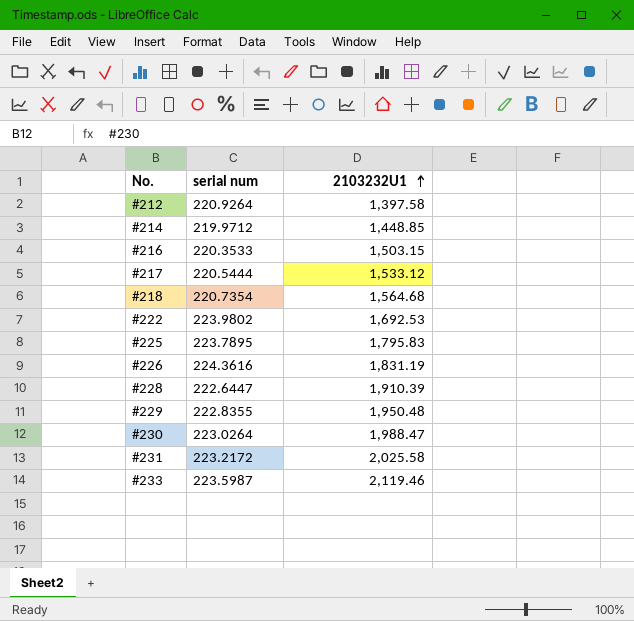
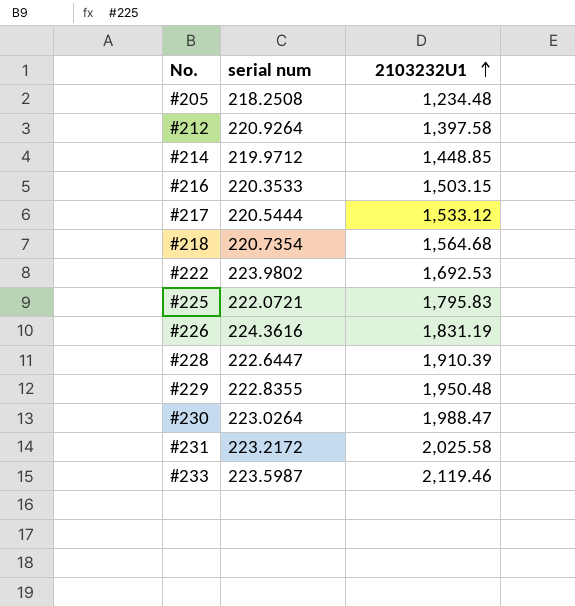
row #205: none -> 218.2508 | 1,234.48
#225 | serial num: 223.7895 -> 222.0721

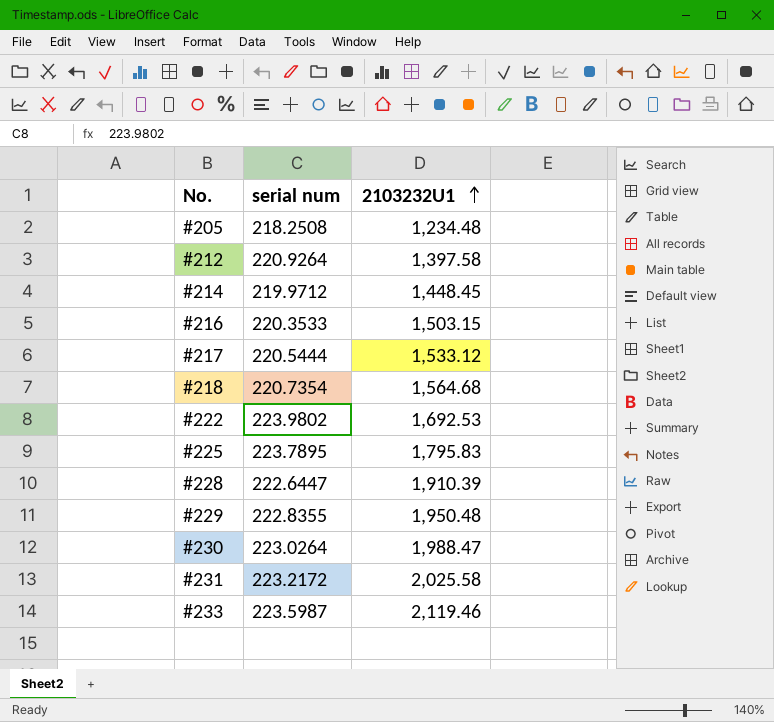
row #226: 224.3616 | 1,831.19 -> none
#214 | 2103232U1: 1,448.85 -> 1,448.45
#225 | serial num: 222.0721 -> 223.7895

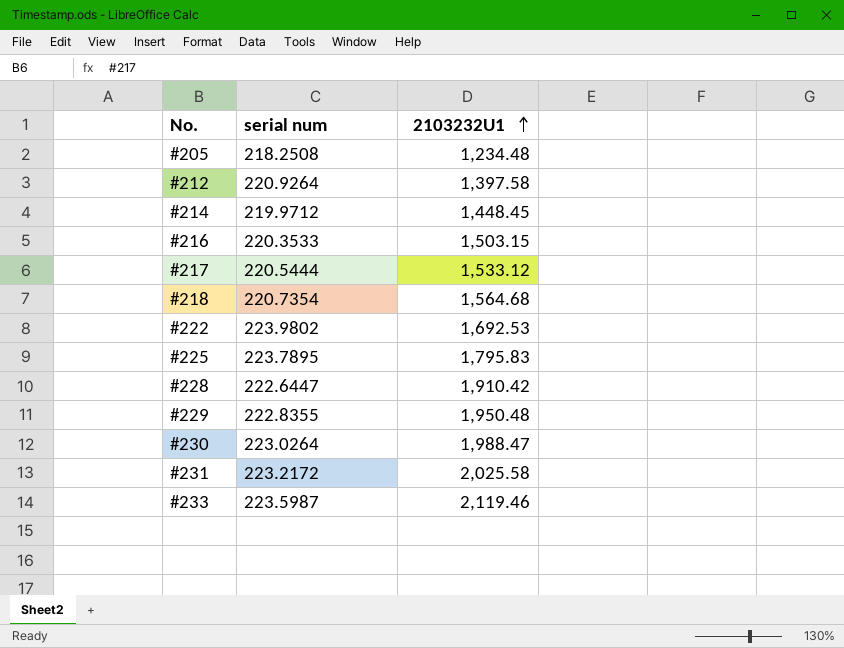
#228 | 2103232U1: 1,910.39 -> 1,910.42

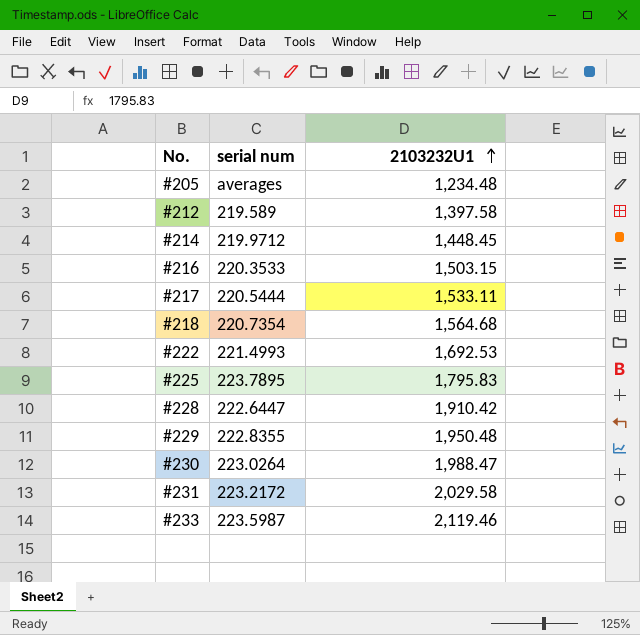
#205 | serial num: 218.2508 -> averages
#212 | serial num: 220.9264 -> 219.589
#217 | 2103232U1: 1,533.12 -> 1,533.11
#222 | serial num: 223.9802 -> 221.4993
#231 | 2103232U1: 2,025.58 -> 2,029.58

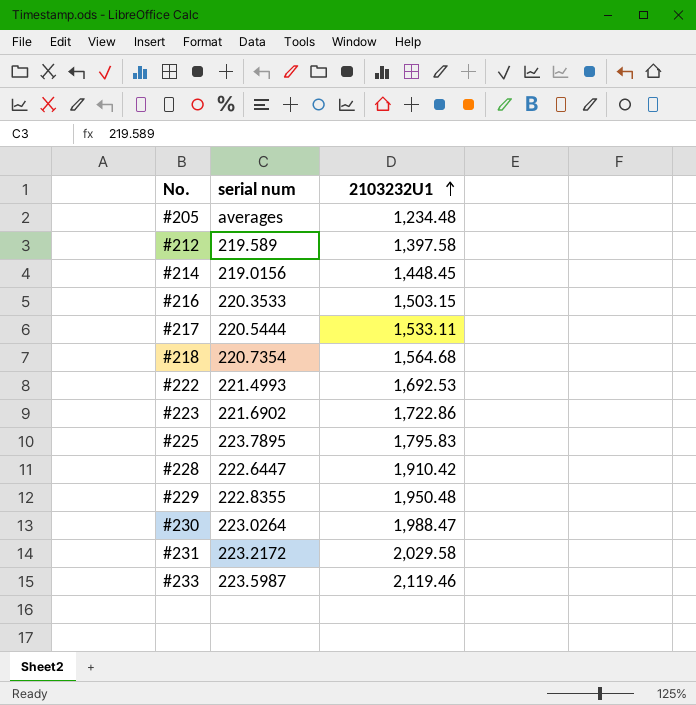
#214 | serial num: 219.9712 -> 219.0156
row #223: none -> 221.6902 | 1,722.86

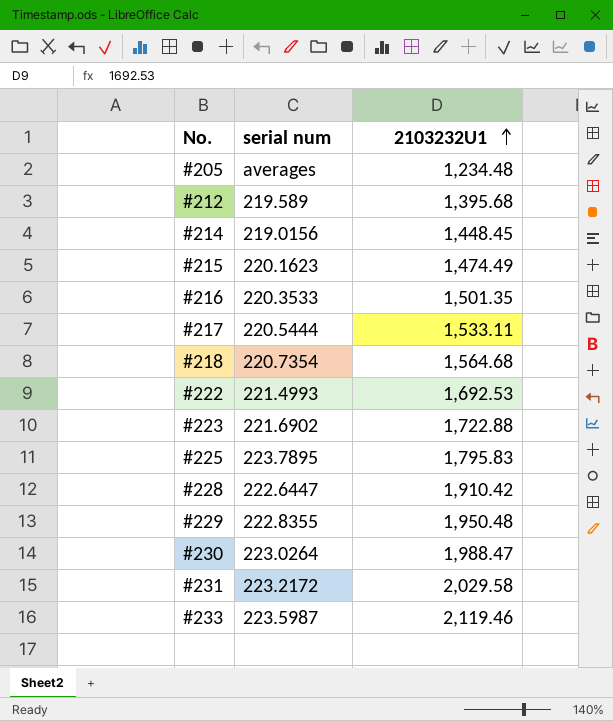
#212 | 2103232U1: 1,397.58 -> 1,395.68
row #215: none -> 220.1623 | 1,474.49
#216 | 2103232U1: 1,503.15 -> 1,501.35
#223 | 2103232U1: 1,722.86 -> 1,722.88

